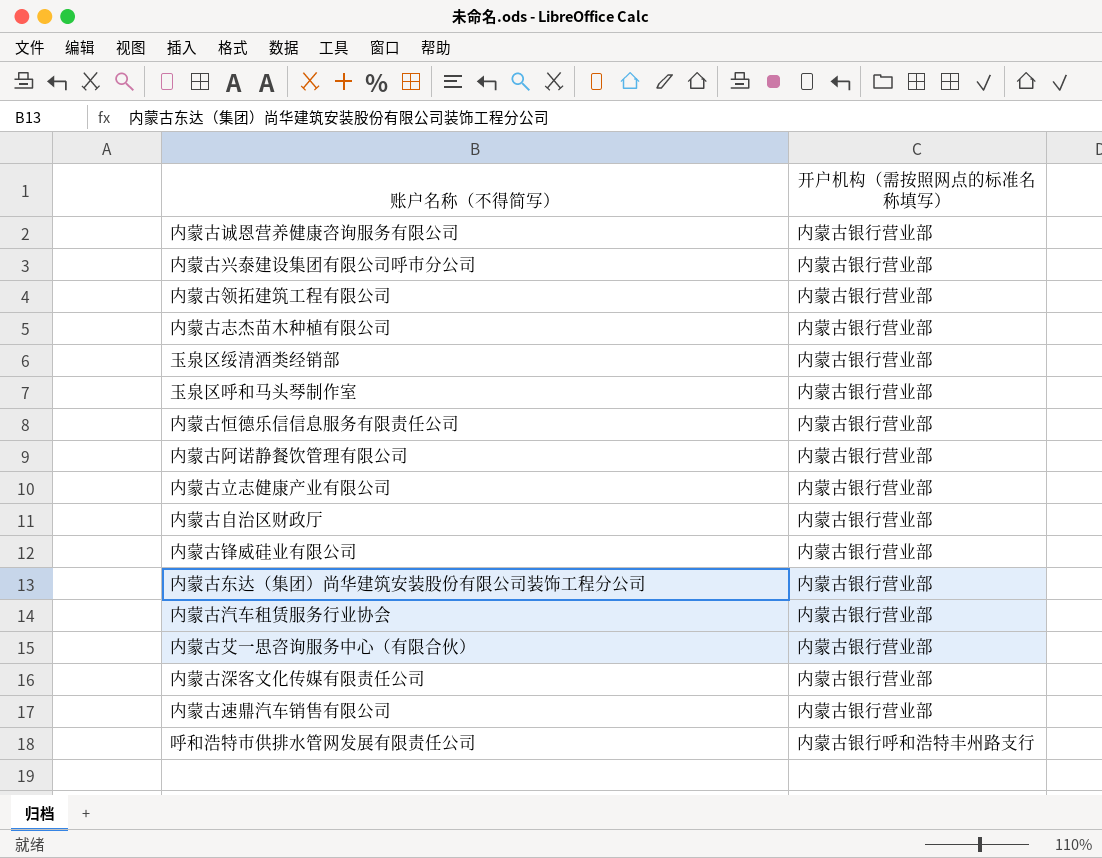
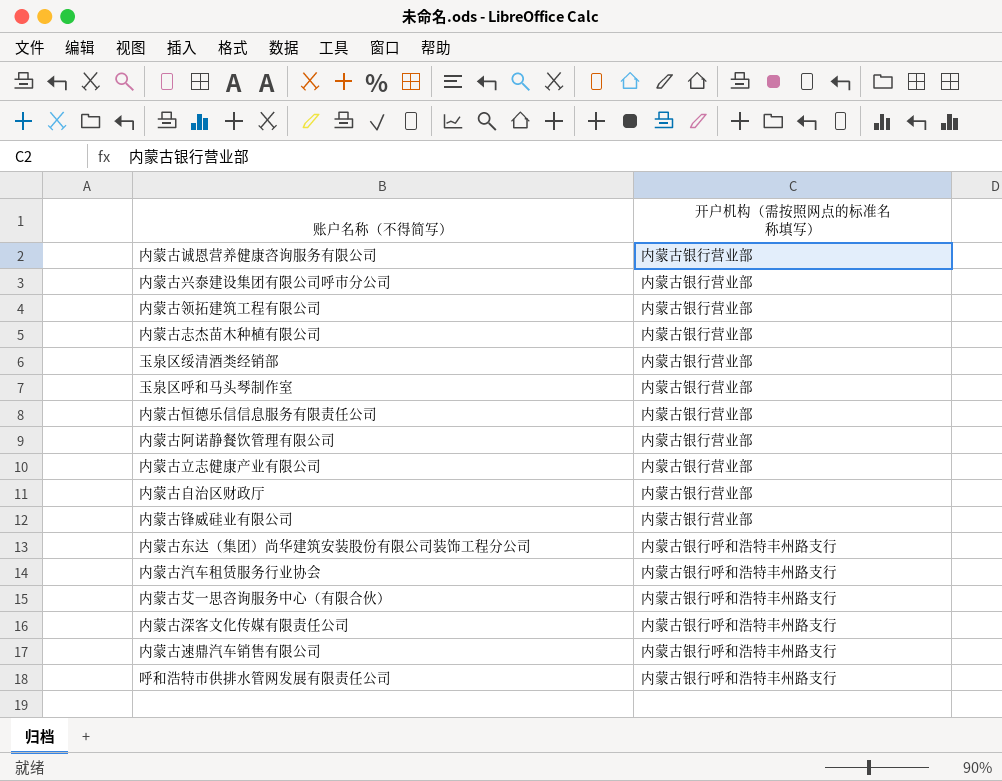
内蒙古东达（集团）尚华建筑安装股份有限公司装饰工程分公司 | 开户机构（需按照网点的标准名称填写）: 内蒙古银行营业部 -> 内蒙古银行呼和浩特丰州路支行
内蒙古汽车租赁服务行业协会 | 开户机构（需按照网点的标准名称填写）: 内蒙古银行营业部 -> 内蒙古银行呼和浩特丰州路支行
内蒙古艾一思咨询服务中心（有限合伙） | 开户机构（需按照网点的标准名称填写）: 内蒙古银行营业部 -> 内蒙古银行呼和浩特丰州路支行
内蒙古深客文化传媒有限责任公司 | 开户机构（需按照网点的标准名称填写）: 内蒙古银行营业部 -> 内蒙古银行呼和浩特丰州路支行
内蒙古速鼎汽车销售有限公司 | 开户机构（需按照网点的标准名称填写）: 内蒙古银行营业部 -> 内蒙古银行呼和浩特丰州路支行

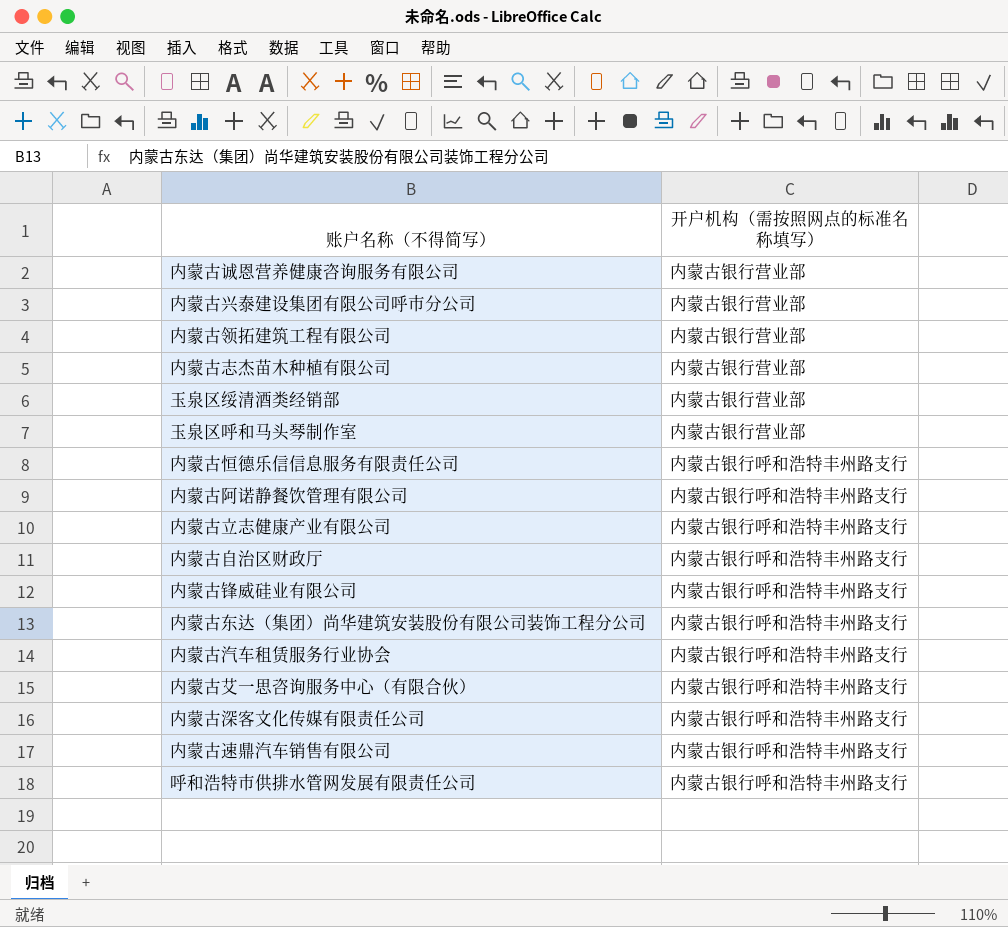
内蒙古恒德乐信信息服务有限责任公司 | 开户机构（需按照网点的标准名称填写）: 内蒙古银行营业部 -> 内蒙古银行呼和浩特丰州路支行
内蒙古阿诺静餐饮管理有限公司 | 开户机构（需按照网点的标准名称填写）: 内蒙古银行营业部 -> 内蒙古银行呼和浩特丰州路支行
内蒙古立志健康产业有限公司 | 开户机构（需按照网点的标准名称填写）: 内蒙古银行营业部 -> 内蒙古银行呼和浩特丰州路支行
内蒙古自治区财政厅 | 开户机构（需按照网点的标准名称填写）: 内蒙古银行营业部 -> 内蒙古银行呼和浩特丰州路支行
内蒙古锋威硅业有限公司 | 开户机构（需按照网点的标准名称填写）: 内蒙古银行营业部 -> 内蒙古银行呼和浩特丰州路支行

